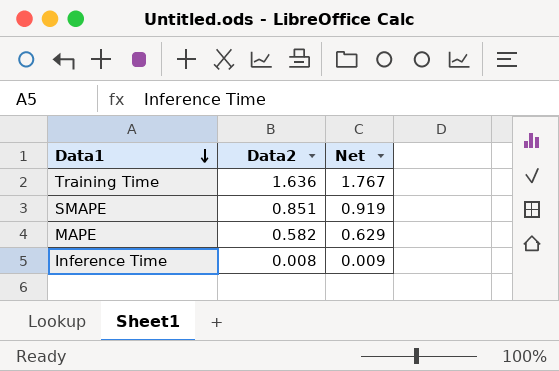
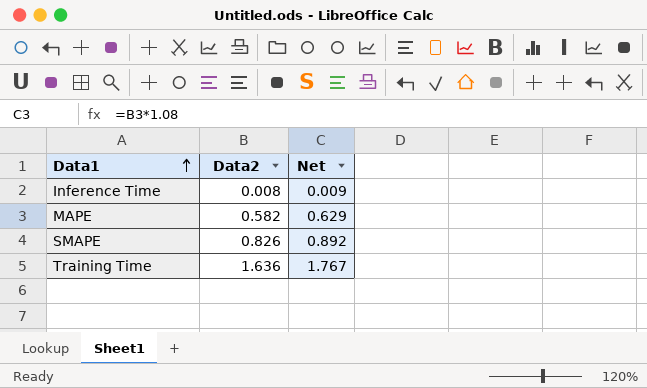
row order: Data1 descending -> Data1 ascending
SMAPE | Data2: 0.851 -> 0.826
SMAPE | Net: 0.919 -> 0.892

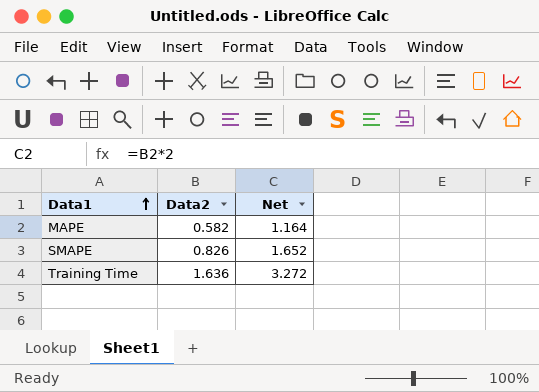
column Net | formula: [Data2] * 1.08 -> [Data2] * 2
row Inference Time: 0.008 | 0.009 -> none

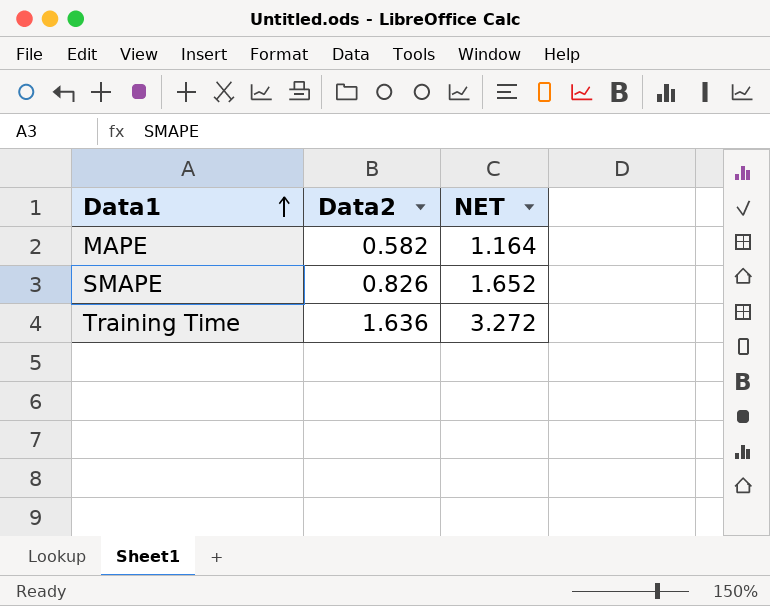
column name: Net -> NET

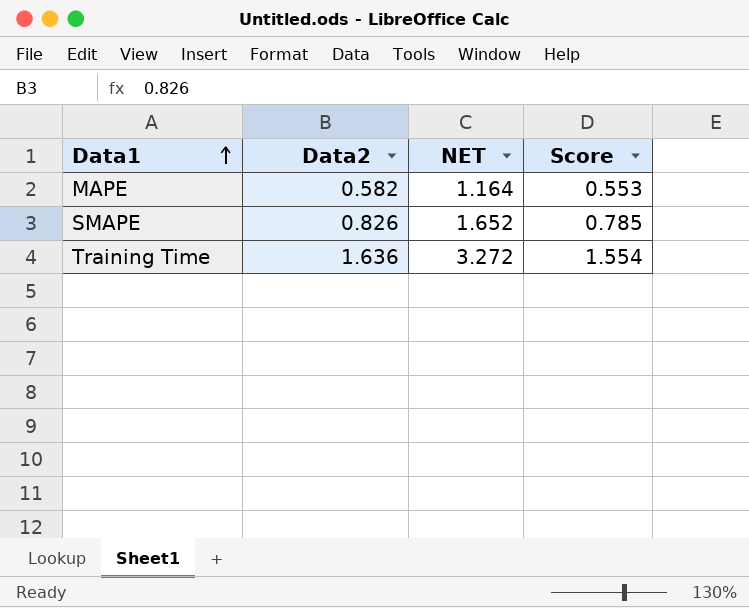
column Score | formula: none -> [Data2] * 0.95

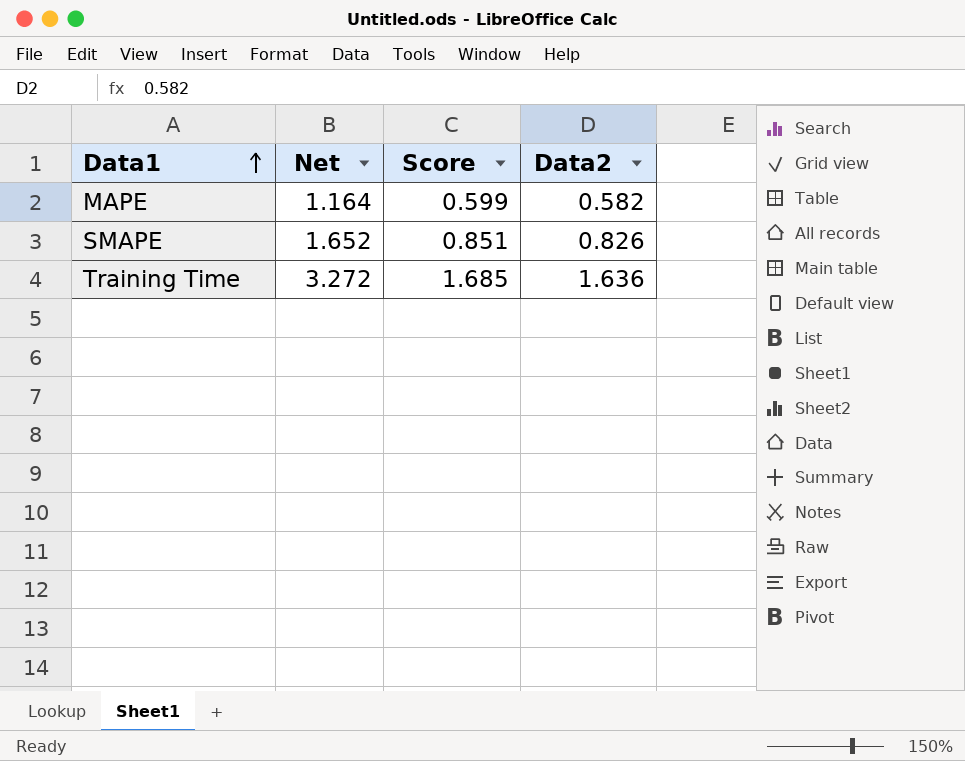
column name: NET -> Net
column Score | formula: [Data2] * 0.95 -> [Data2] * 1.03
column Data2 | position: 2 -> 4

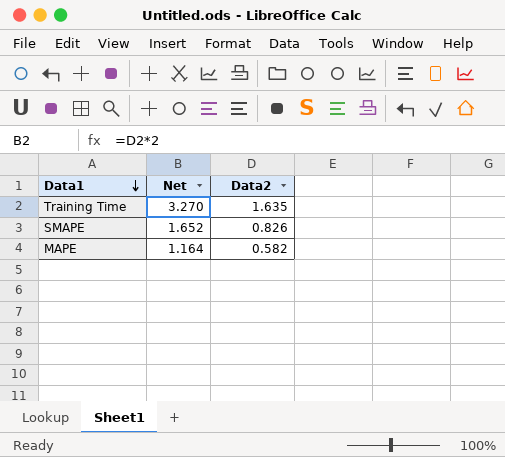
row order: Data1 ascending -> Data1 descending
column Score | formula: [Data2] * 1.03 -> none
Training Time | Net: 3.272 -> 3.270
Training Time | Data2: 1.636 -> 1.635

